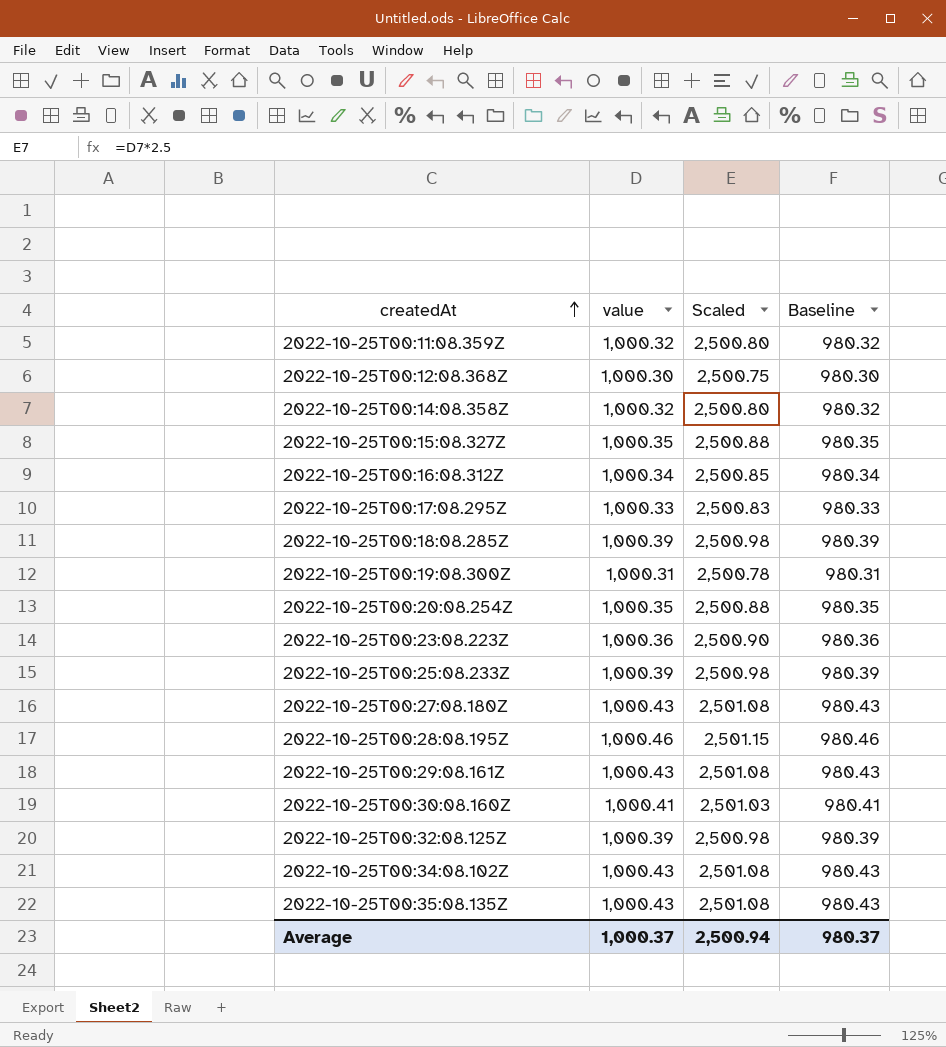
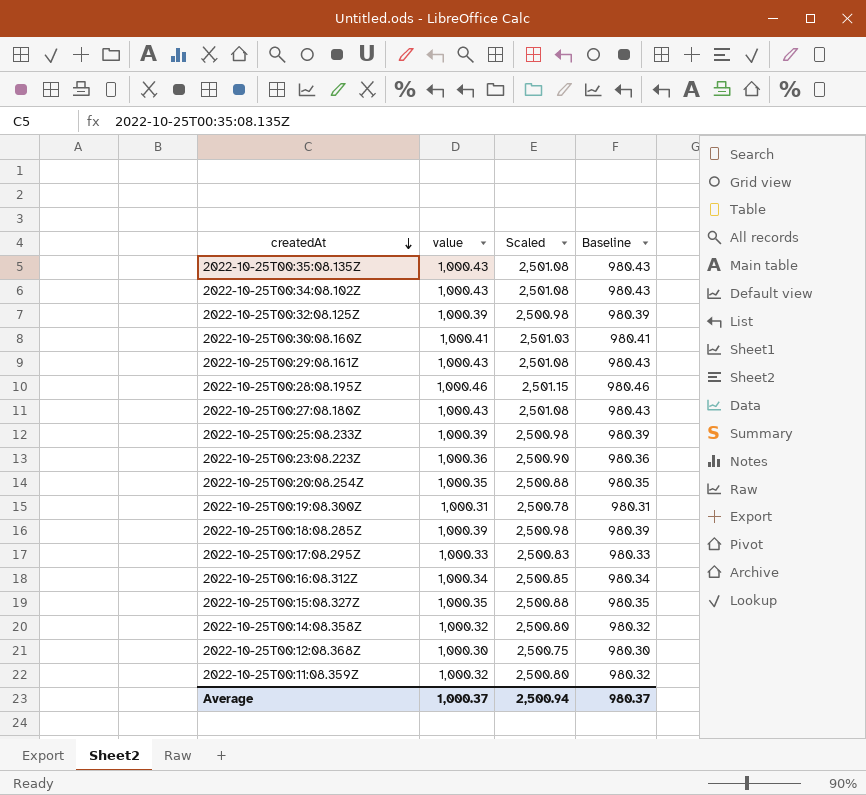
row order: createdAt ascending -> createdAt descending

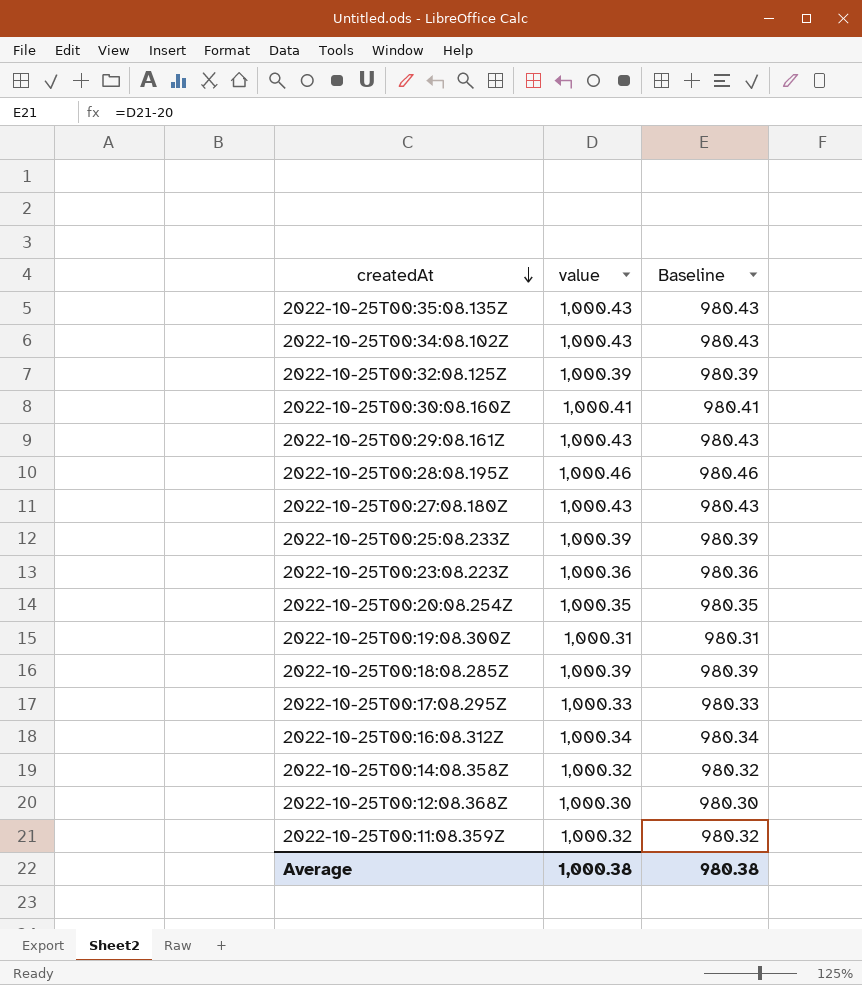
column Scaled | formula: [value] * 2.5 -> none
row 2022-10-25T00:15:08.327Z: 1,000.35 | 2,500.88 | 980.35 -> none
Average | value: 1,000.37 -> 1,000.38
Average | Baseline: 980.37 -> 980.38

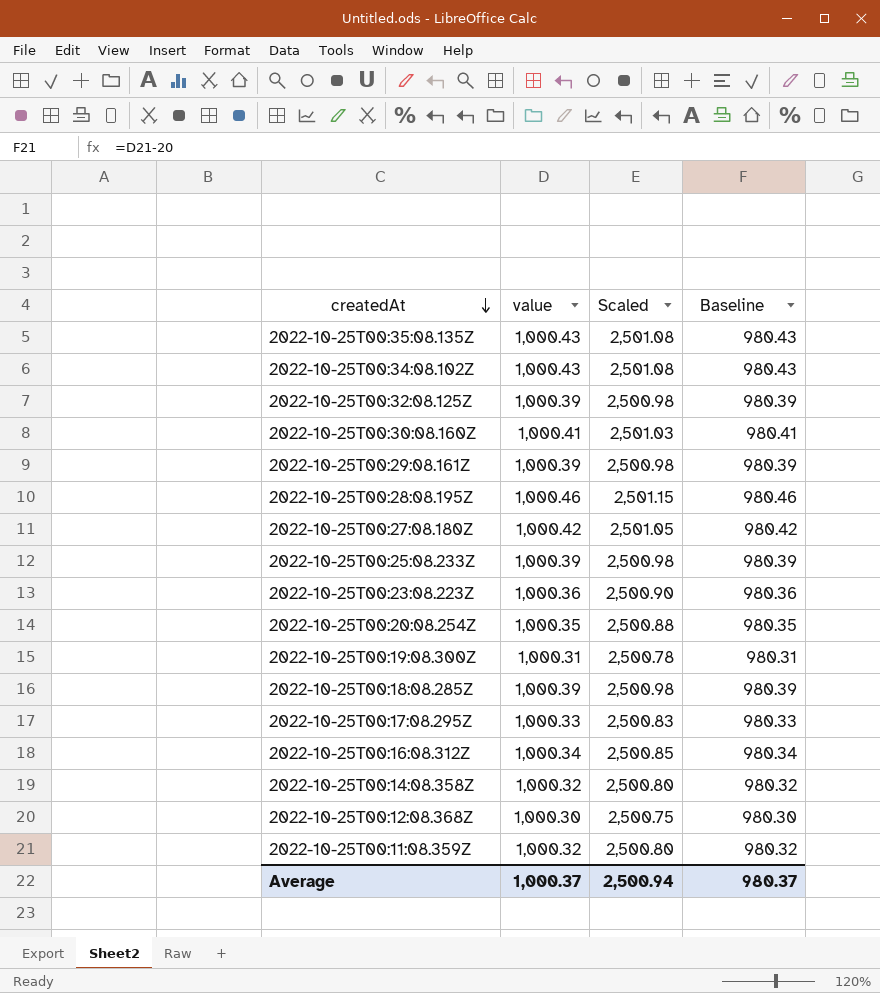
column Scaled | formula: none -> [value] * 2.5
2022-10-25T00:29:08.161Z | value: 1,000.43 -> 1,000.39
2022-10-25T00:29:08.161Z | Baseline: 980.43 -> 980.39
2022-10-25T00:27:08.180Z | value: 1,000.43 -> 1,000.42
2022-10-25T00:27:08.180Z | Baseline: 980.43 -> 980.42
Average | value: 1,000.38 -> 1,000.37
Average | Baseline: 980.38 -> 980.37

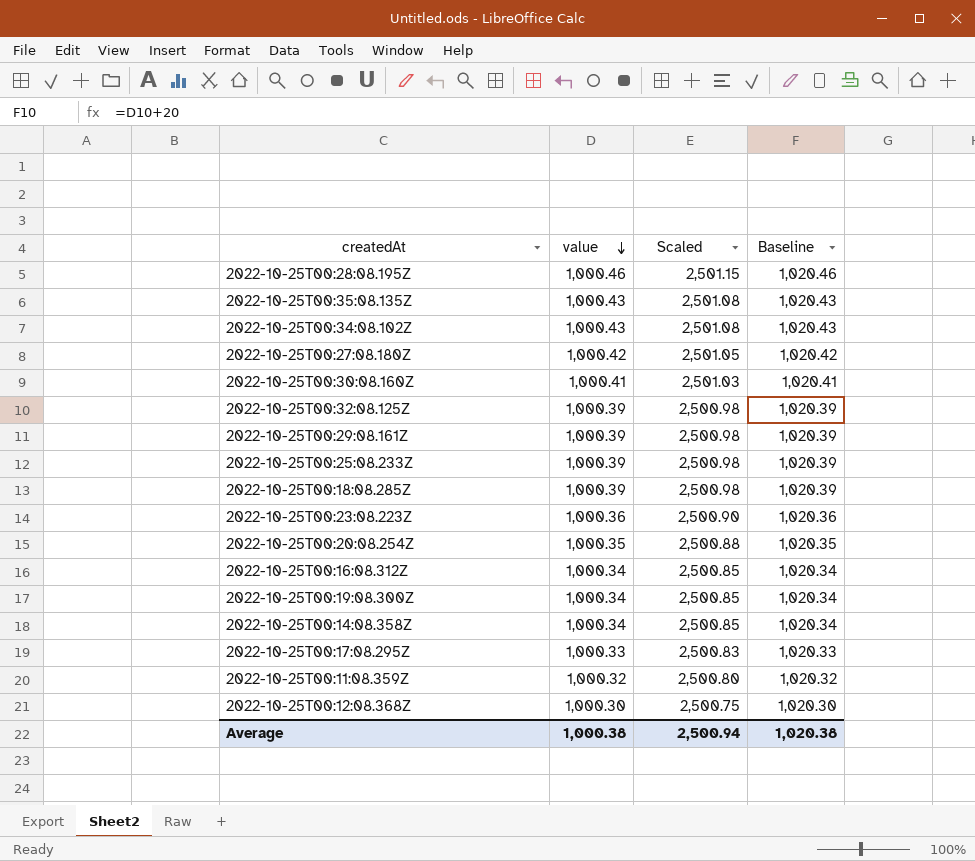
row order: createdAt descending -> value descending
column Baseline | formula: [value] - 20 -> [value] + 20
2022-10-25T00:19:08.300Z | value: 1,000.31 -> 1,000.34
2022-10-25T00:19:08.300Z | Scaled: 2,500.78 -> 2,500.85
2022-10-25T00:14:08.358Z | value: 1,000.32 -> 1,000.34
2022-10-25T00:14:08.358Z | Scaled: 2,500.80 -> 2,500.85
Average | value: 1,000.37 -> 1,000.38
Average | Baseline: 980.37 -> 1,020.38

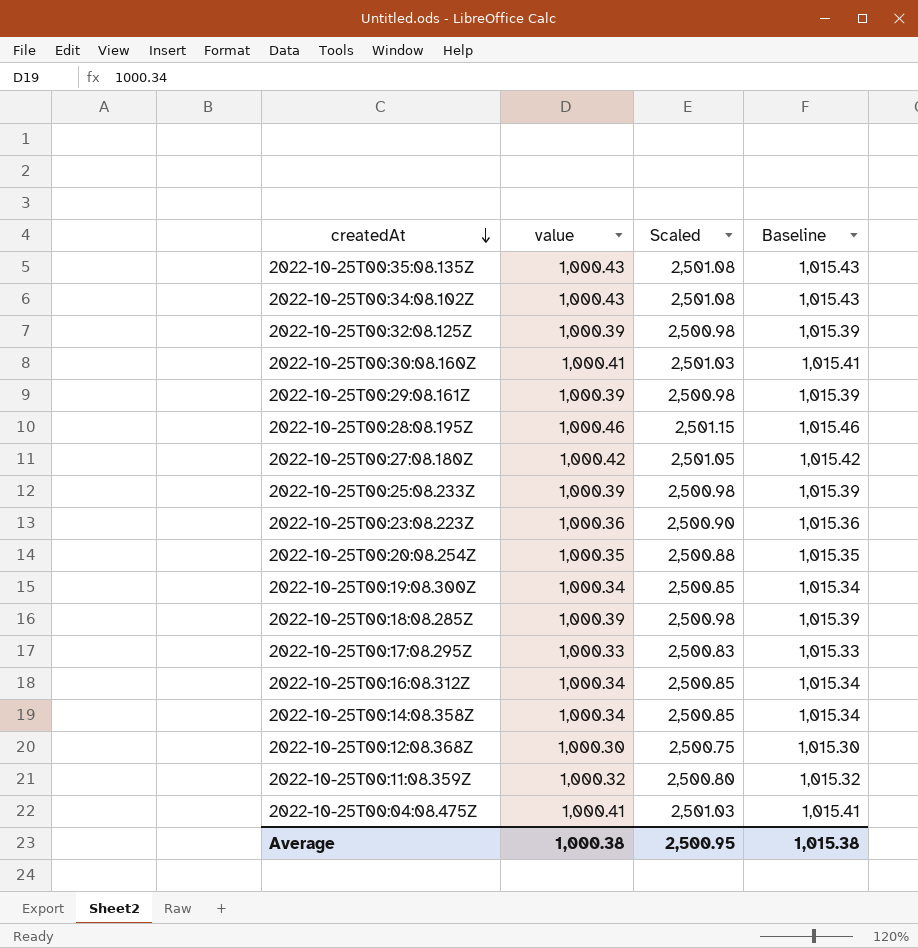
row order: value descending -> createdAt descending
column Baseline | formula: [value] + 20 -> [value] + 15
row 2022-10-25T00:04:08.475Z: none -> 1,000.41 | 2,501.03 | 1,015.41
Average | Scaled: 2,500.94 -> 2,500.95
Average | Baseline: 1,020.38 -> 1,015.38

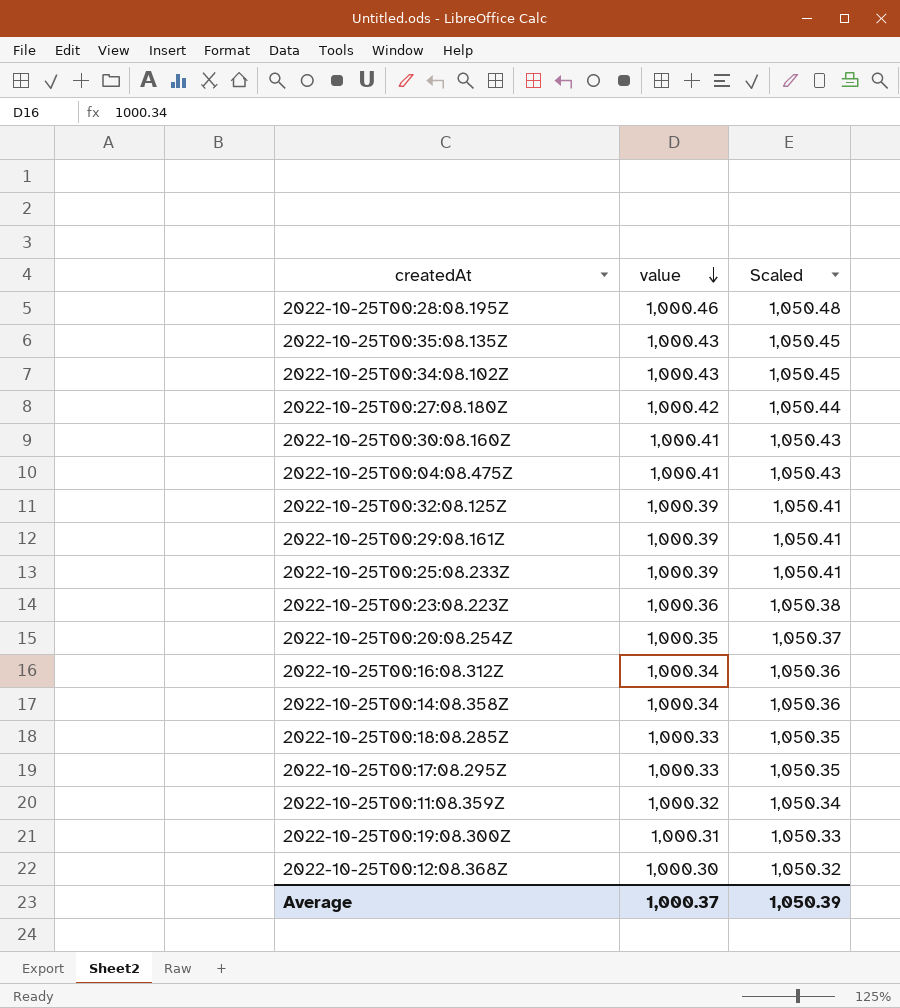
row order: createdAt descending -> value descending
column Baseline | formula: [value] + 15 -> none
column Scaled | formula: [value] * 2.5 -> [value] * 1.05
2022-10-25T00:18:08.285Z | value: 1,000.39 -> 1,000.33
2022-10-25T00:19:08.300Z | value: 1,000.34 -> 1,000.31
Average | value: 1,000.38 -> 1,000.37
Average | Scaled: 2,500.95 -> 1,050.39

